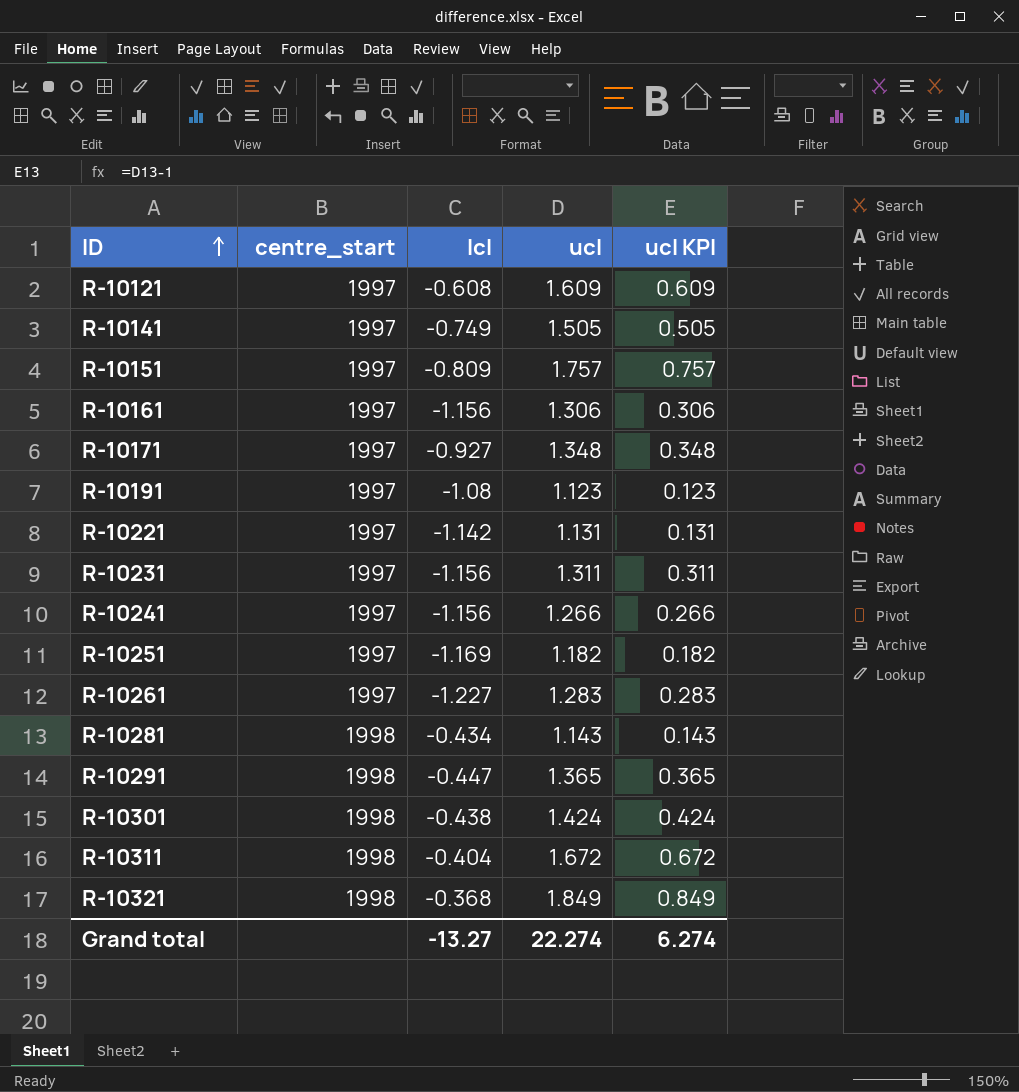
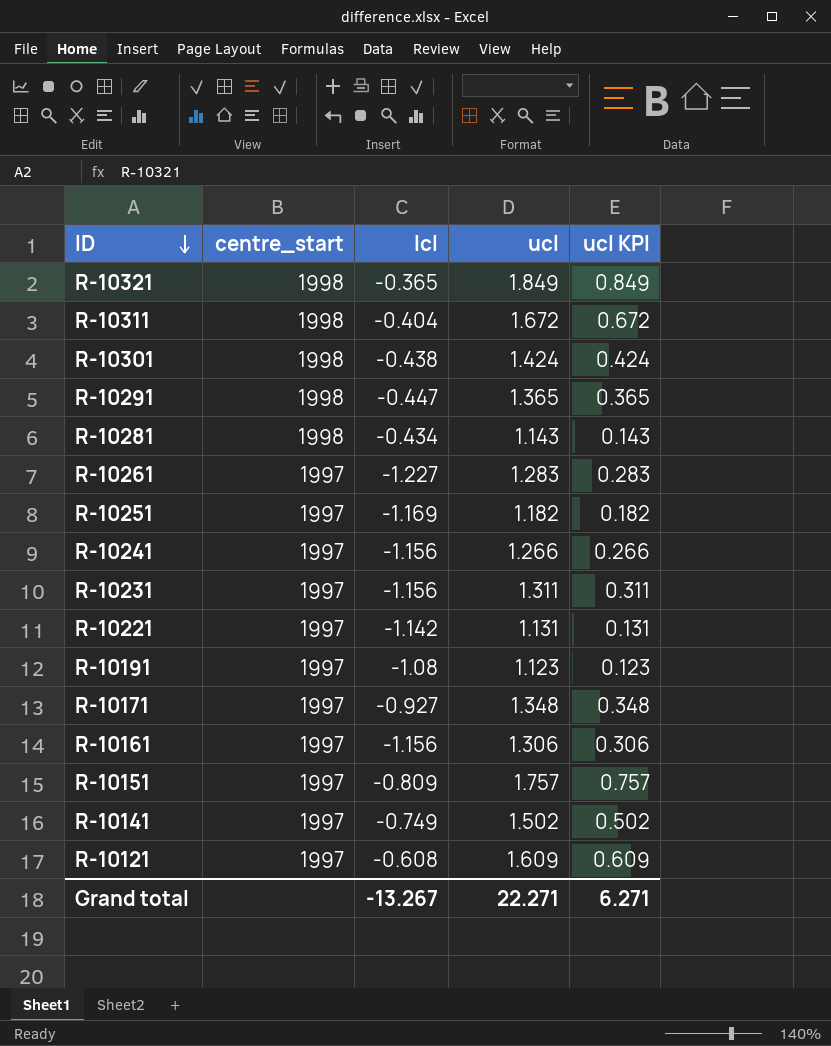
row order: ID ascending -> ID descending
R-10321 | lcl: -0.368 -> -0.365
R-10141 | ucl: 1.505 -> 1.502
R-10141 | ucl KPI: 0.505 -> 0.502
Grand total | lcl: -13.27 -> -13.267
Grand total | ucl: 22.274 -> 22.271
Grand total | ucl KPI: 6.274 -> 6.271

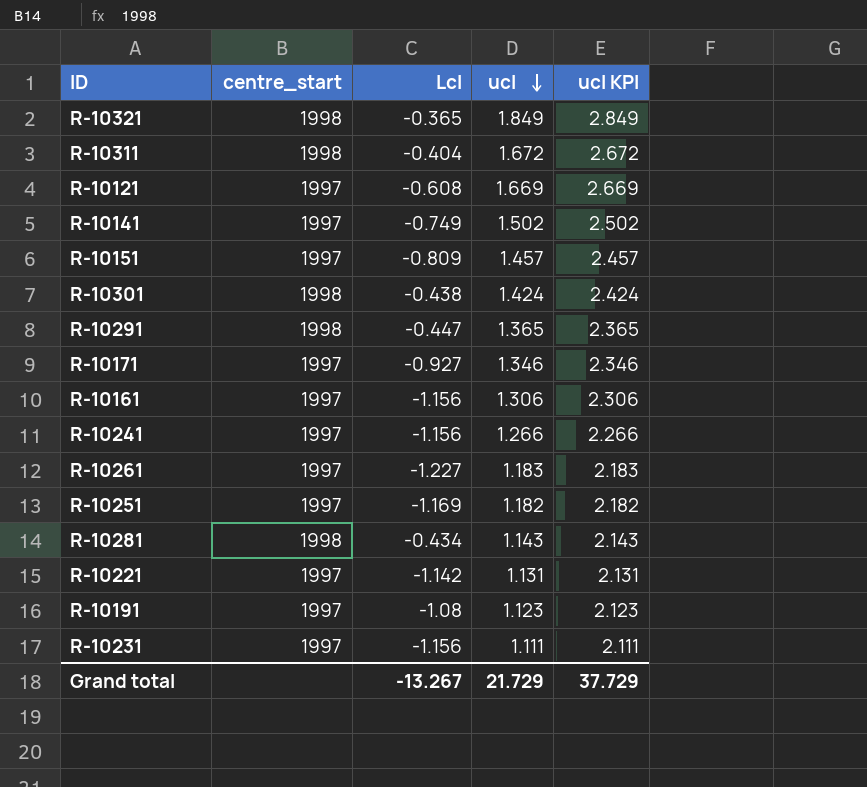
row order: ID descending -> ucl descending
column name: lcl -> Lcl
column ucl KPI | formula: [ucl] - 1 -> [ucl] + 1
R-10121 | ucl: 1.609 -> 1.669
R-10151 | ucl: 1.757 -> 1.457
R-10171 | ucl: 1.348 -> 1.346
R-10261 | ucl: 1.283 -> 1.183
R-10231 | ucl: 1.311 -> 1.111
Grand total | ucl: 22.271 -> 21.729
Grand total | ucl KPI: 6.271 -> 37.729

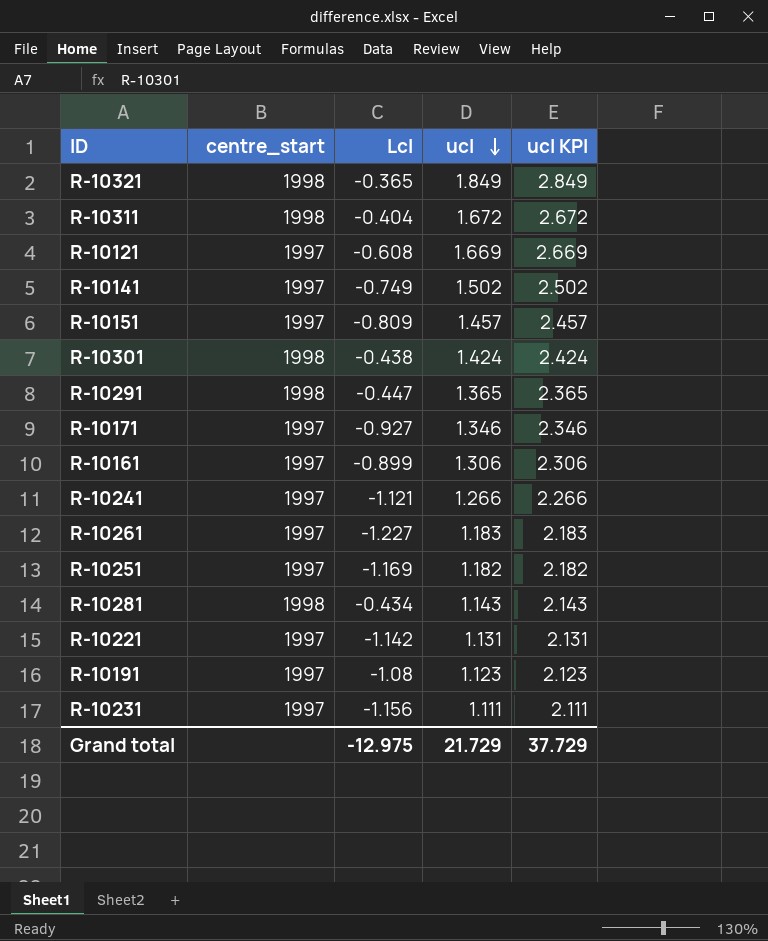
R-10161 | Lcl: -1.156 -> -0.899
R-10241 | Lcl: -1.156 -> -1.121
Grand total | Lcl: -13.267 -> -12.975

